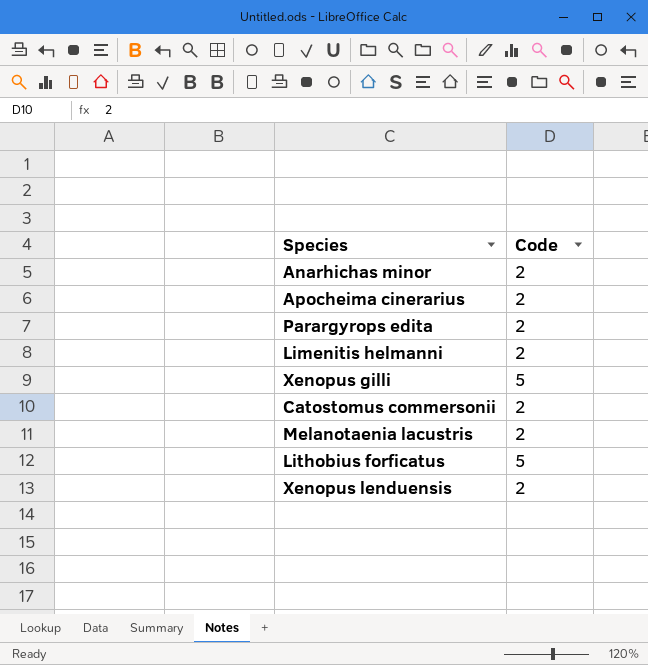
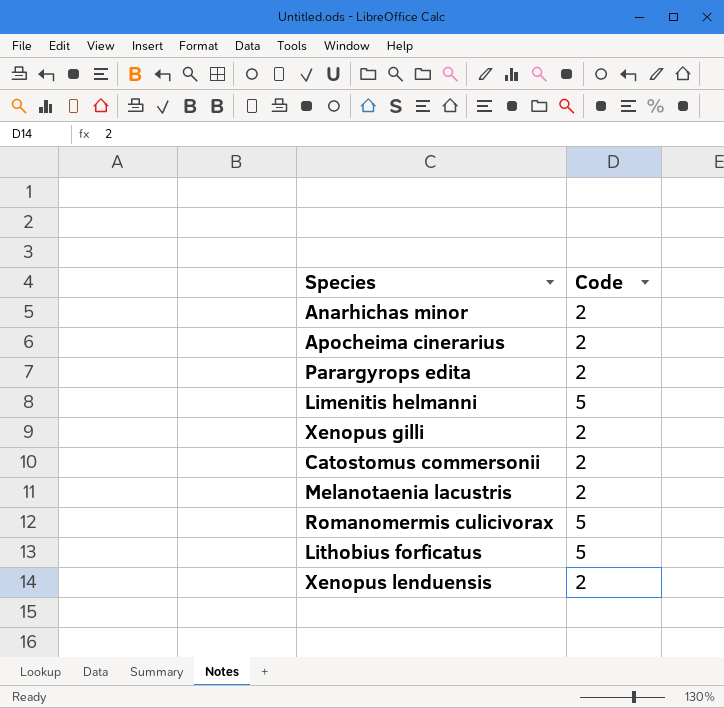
Limenitis helmanni | Code: 2 -> 5
Xenopus gilli | Code: 5 -> 2
row Romanomermis culicivorax: none -> 5

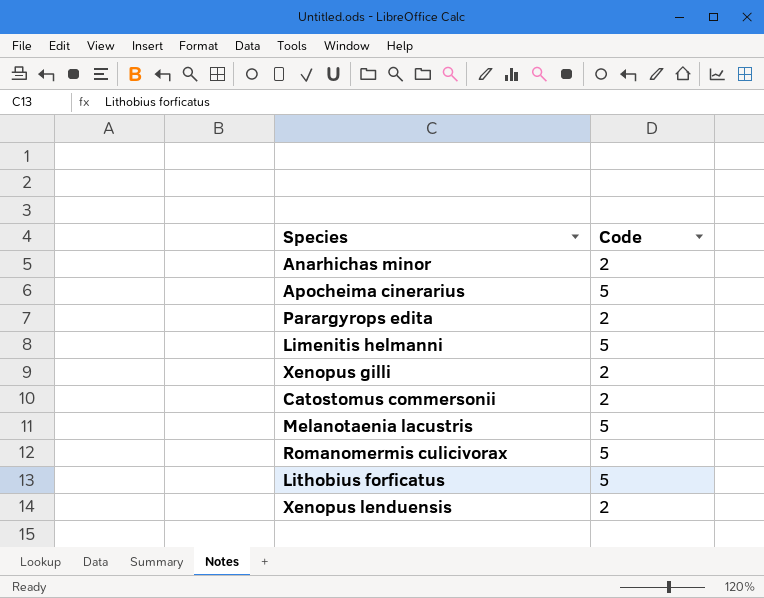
Apocheima cinerarius | Code: 2 -> 5
Melanotaenia lacustris | Code: 2 -> 5

